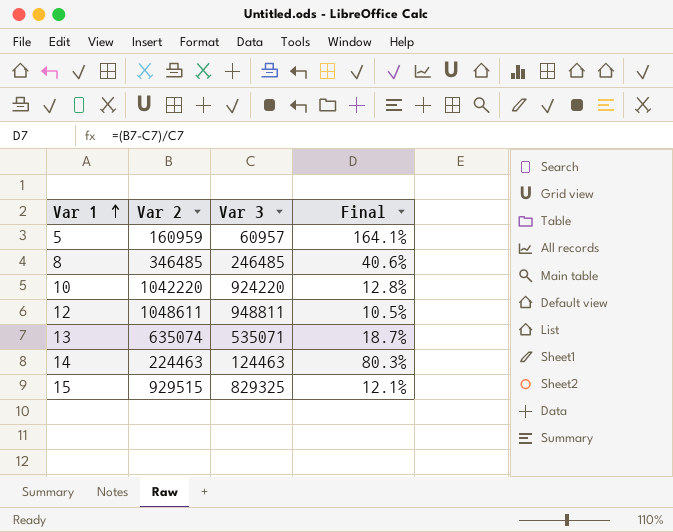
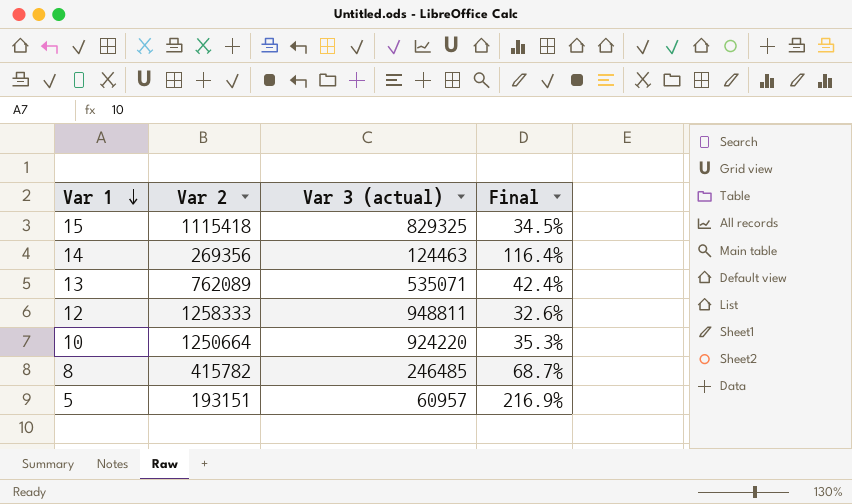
row order: Var 1 ascending -> Var 1 descending
column name: Var 3 -> Var 3 (actual)
15 | Var 2: 929515 -> 1115418
15 | Final: 12.1% -> 34.5%
14 | Var 2: 224463 -> 269356
14 | Final: 80.3% -> 116.4%
13 | Var 2: 635074 -> 762089
13 | Final: 18.7% -> 42.4%
12 | Var 2: 1048611 -> 1258333
12 | Final: 10.5% -> 32.6%
10 | Var 2: 1042220 -> 1250664
10 | Final: 12.8% -> 35.3%
8 | Var 2: 346485 -> 415782
8 | Final: 40.6% -> 68.7%
5 | Var 2: 160959 -> 193151
5 | Final: 164.1% -> 216.9%

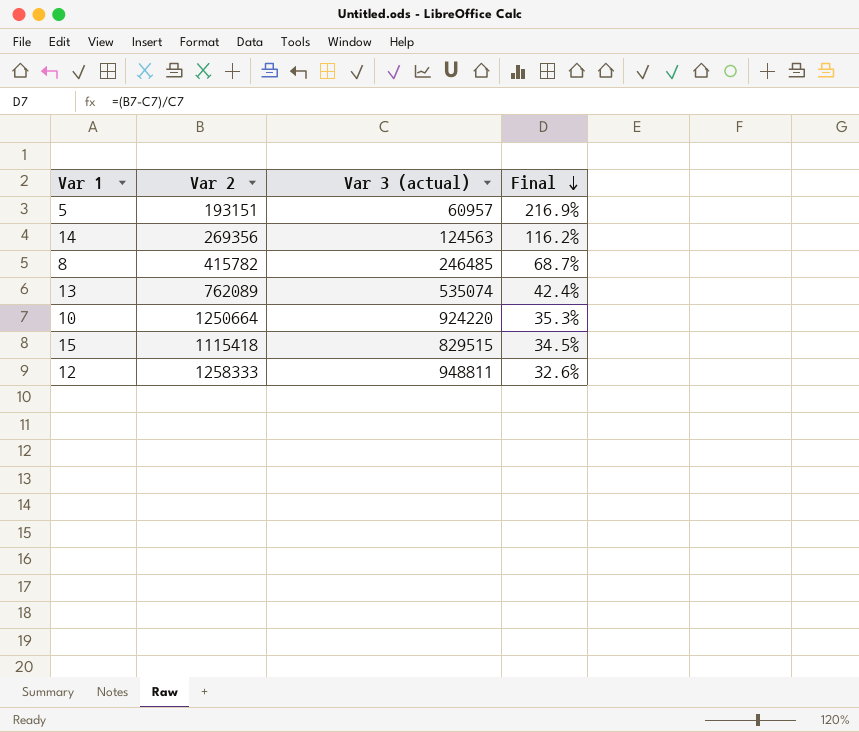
row order: Var 1 descending -> Final descending
14 | Var 3 (actual): 124463 -> 124563
14 | Final: 116.4% -> 116.2%
13 | Var 3 (actual): 535071 -> 535074
15 | Var 3 (actual): 829325 -> 829515

